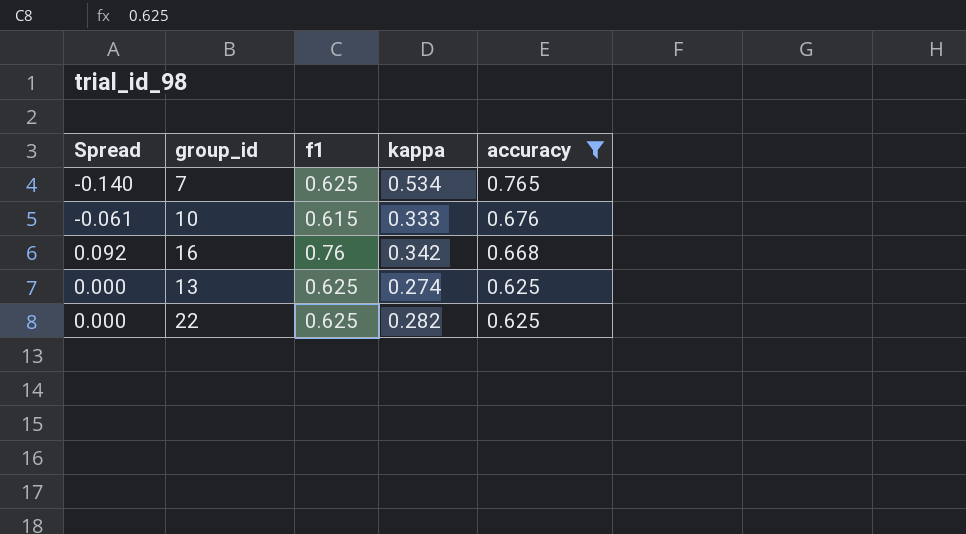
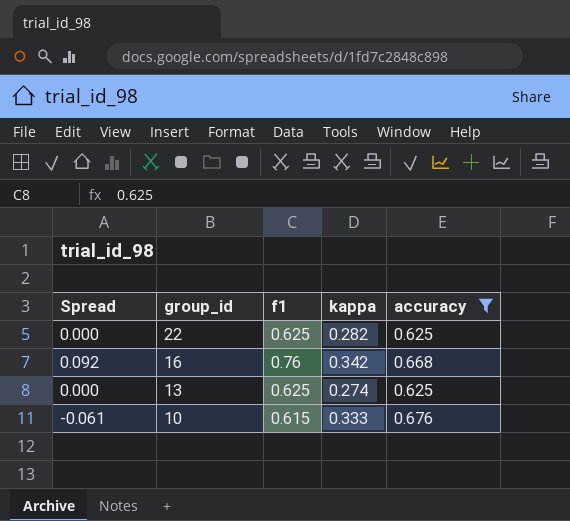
row order: accuracy descending -> group_id descending
row 7: -0.140 | 0.625 | 0.534 | 0.765 -> none

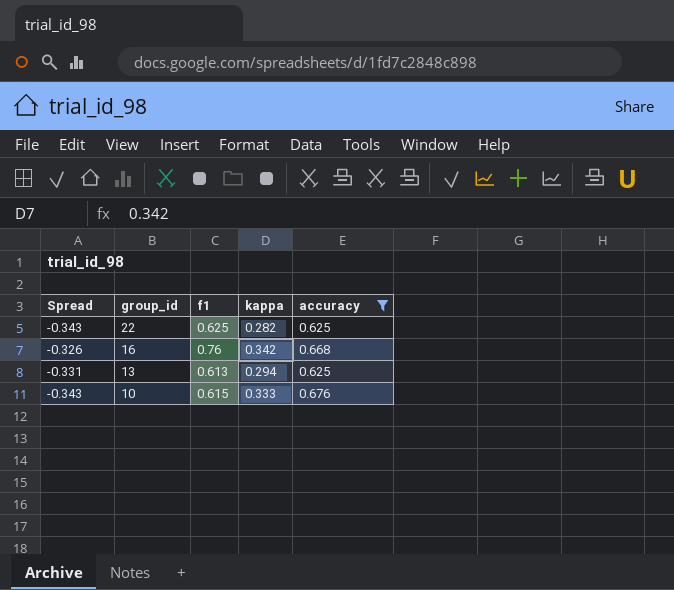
column Spread | formula: [f1] - [accuracy] -> [kappa] - [accuracy]
13 | f1: 0.625 -> 0.613
13 | kappa: 0.274 -> 0.294

